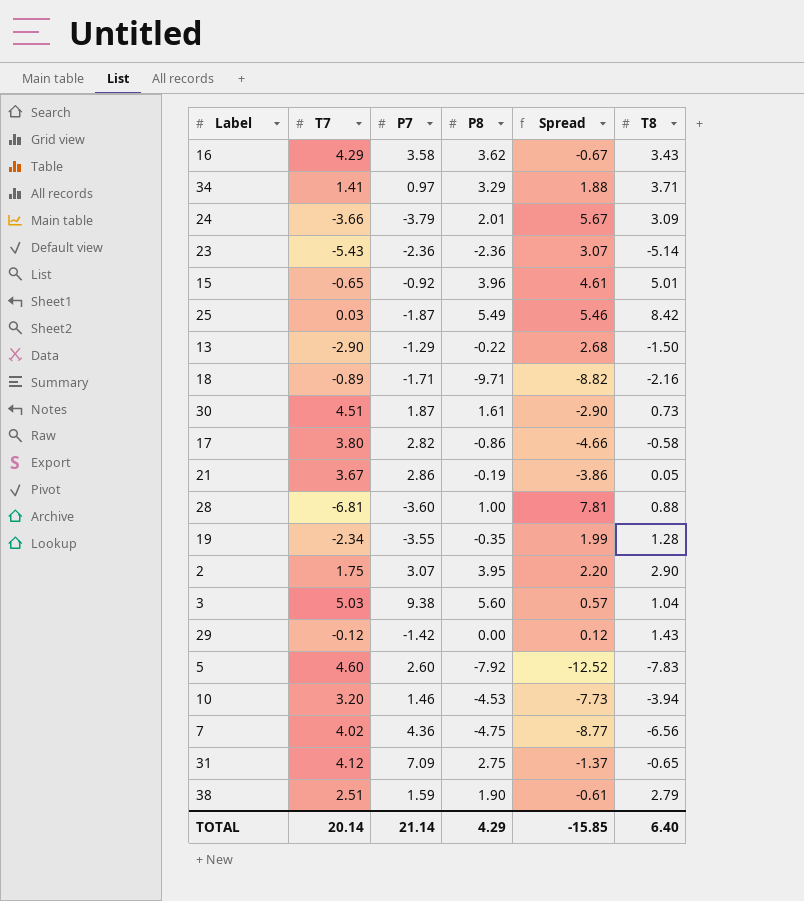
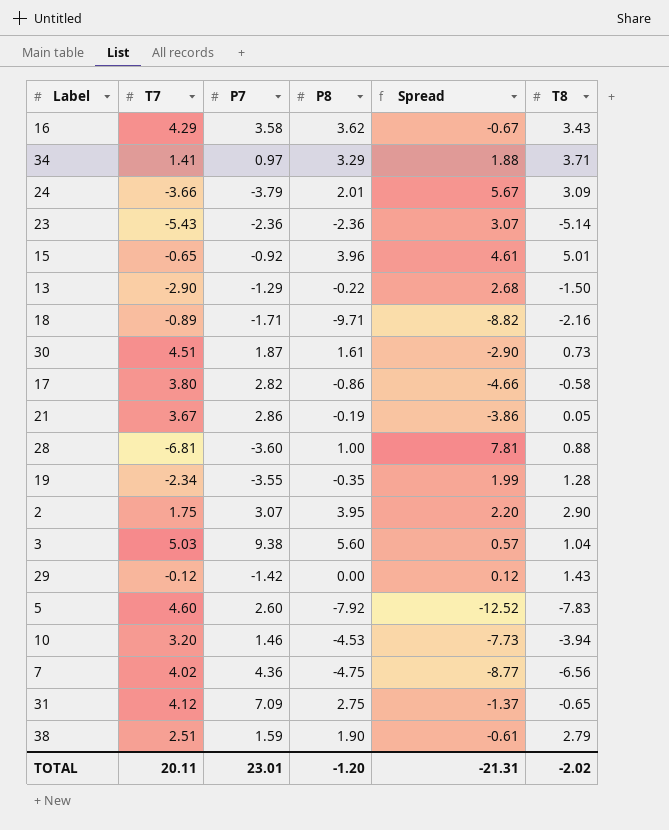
row 25: 0.03 | -1.87 | 5.49 | 5.46 | 8.42 -> none
TOTAL | T7: 20.14 -> 20.11
TOTAL | P7: 21.14 -> 23.01
TOTAL | P8: 4.29 -> -1.20
TOTAL | Spread: -15.85 -> -21.31
TOTAL | T8: 6.40 -> -2.02

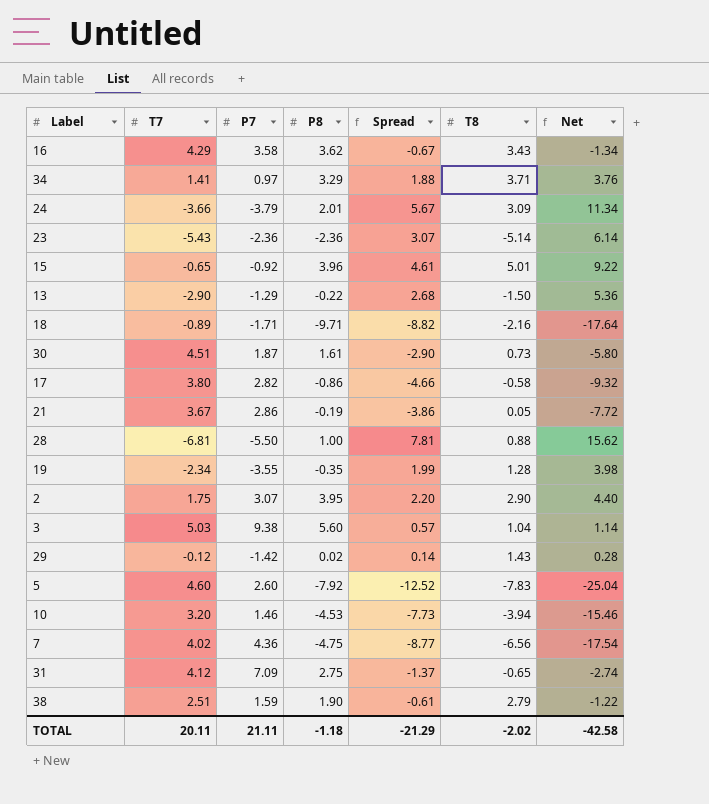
column Net | formula: none -> [Spread] * 2
28 | P7: -3.60 -> -5.50
29 | P8: 0.00 -> 0.02
29 | Spread: 0.12 -> 0.14
TOTAL | P7: 23.01 -> 21.11
TOTAL | P8: -1.20 -> -1.18
TOTAL | Spread: -21.31 -> -21.29

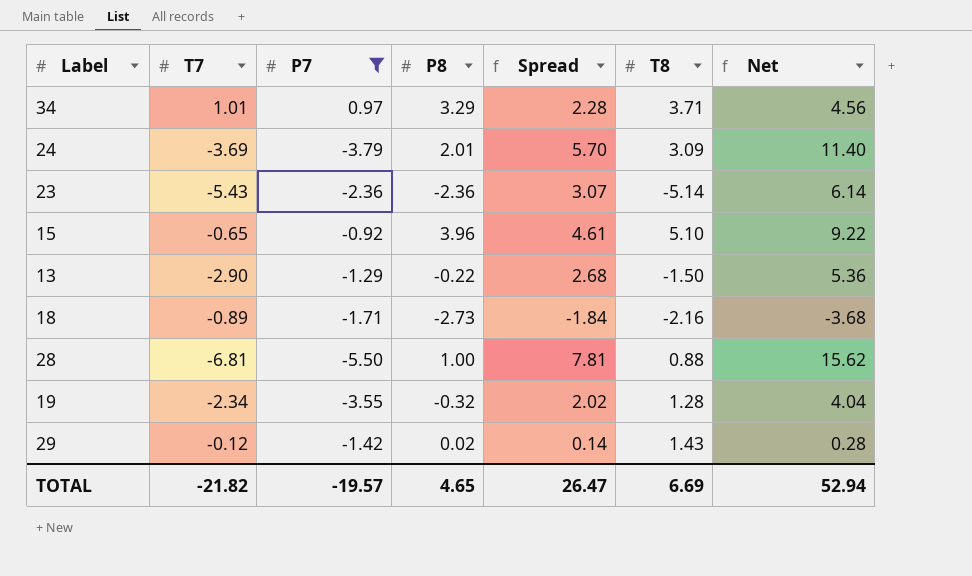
filter: none -> P7 <= 0.97
34 | T7: 1.41 -> 1.01
34 | Spread: 1.88 -> 2.28
34 | Net: 3.76 -> 4.56
24 | T7: -3.66 -> -3.69
24 | Spread: 5.67 -> 5.70
24 | Net: 11.34 -> 11.40
15 | T8: 5.01 -> 5.10
18 | P8: -9.71 -> -2.73
18 | Spread: -8.82 -> -1.84
18 | Net: -17.64 -> -3.68
19 | P8: -0.35 -> -0.32
19 | Spread: 1.99 -> 2.02
19 | Net: 3.98 -> 4.04
TOTAL | T7: 20.11 -> -21.82
TOTAL | P7: 21.11 -> -19.57
TOTAL | P8: -1.18 -> 4.65
TOTAL | Spread: -21.29 -> 26.47
TOTAL | T8: -2.02 -> 6.69
TOTAL | Net: -42.58 -> 52.94

